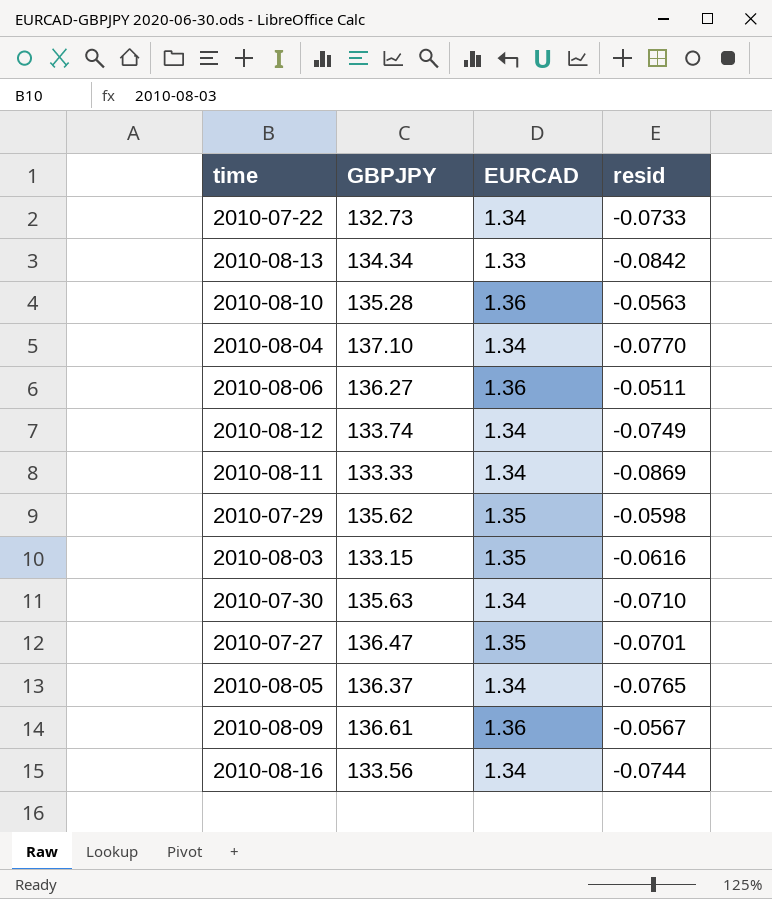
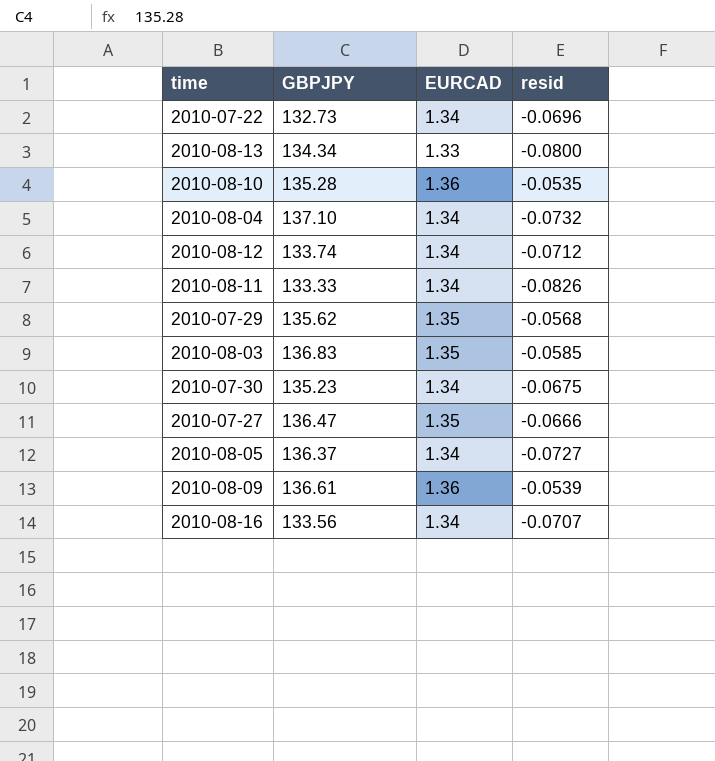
row 2010-08-06: 136.27 | 1.36 | -0.0511 -> none
2010-07-22 | resid: -0.0733 -> -0.0696
2010-08-13 | resid: -0.0842 -> -0.0800
2010-08-10 | resid: -0.0563 -> -0.0535
2010-08-04 | resid: -0.0770 -> -0.0732
2010-08-12 | resid: -0.0749 -> -0.0712
2010-08-11 | resid: -0.0869 -> -0.0826
2010-07-29 | resid: -0.0598 -> -0.0568
2010-08-03 | GBPJPY: 133.15 -> 136.83
2010-08-03 | resid: -0.0616 -> -0.0585
2010-07-30 | GBPJPY: 135.63 -> 135.23
2010-07-30 | resid: -0.0710 -> -0.0675
2010-07-27 | resid: -0.0701 -> -0.0666
2010-08-05 | resid: -0.0765 -> -0.0727
2010-08-09 | resid: -0.0567 -> -0.0539
2010-08-16 | resid: -0.0744 -> -0.0707

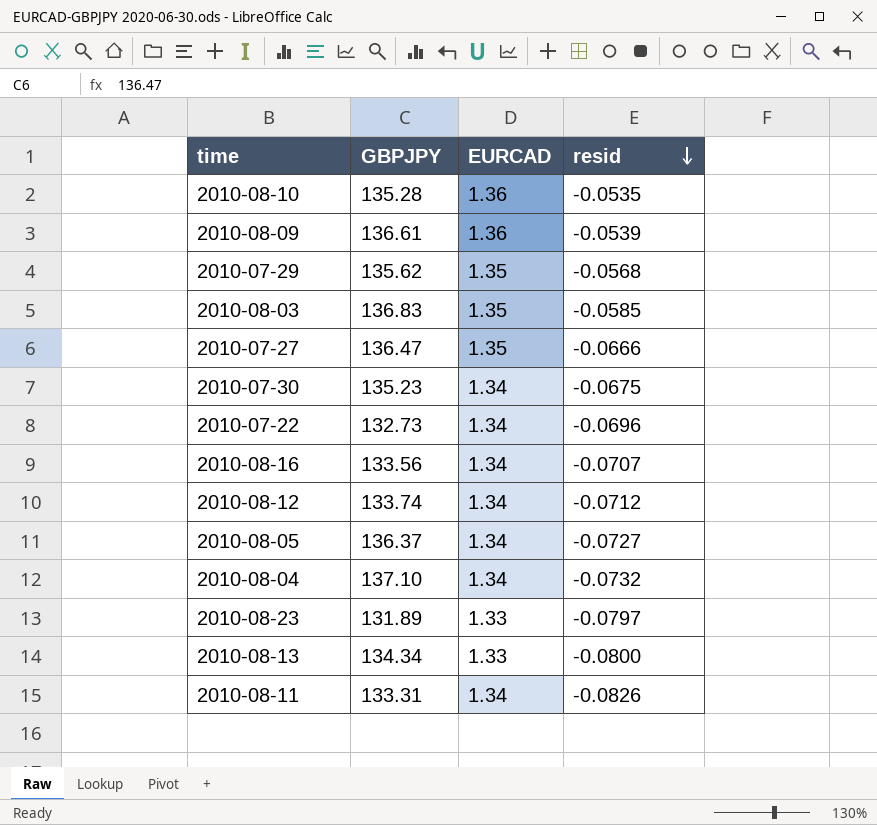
row order: none -> resid descending
row 2010-08-23: none -> 131.89 | 1.33 | -0.0797
2010-08-11 | GBPJPY: 133.33 -> 133.31

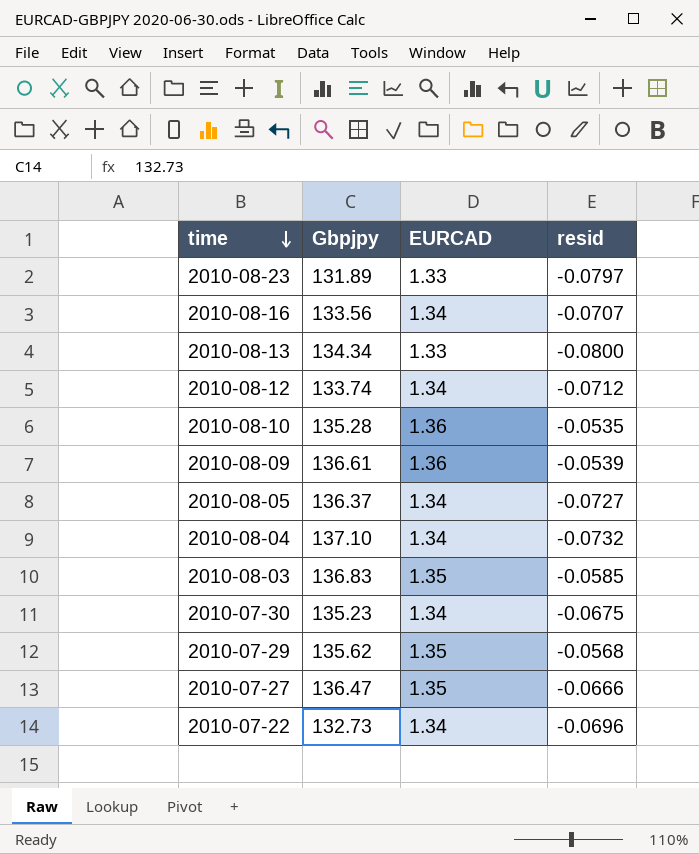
row order: resid descending -> time descending
column name: GBPJPY -> Gbpjpy
row 2010-08-11: 133.31 | 1.34 | -0.0826 -> none

